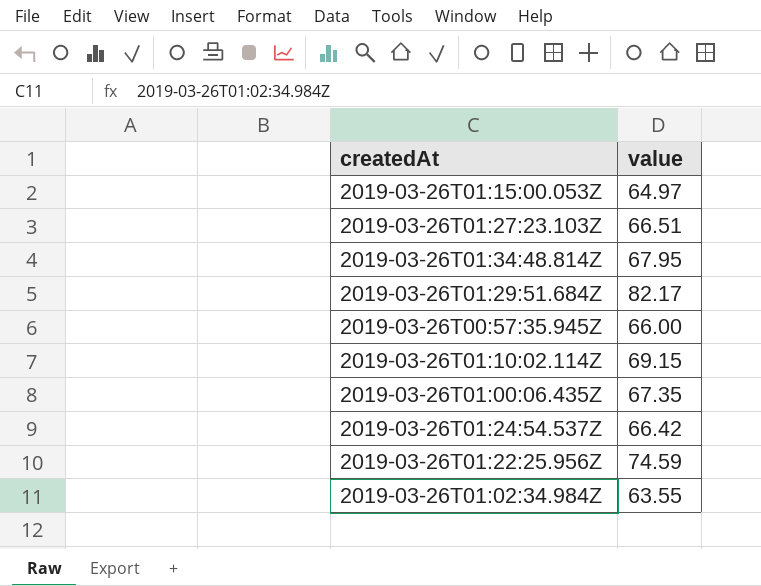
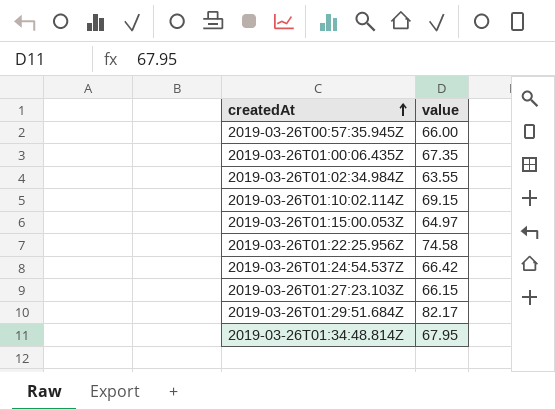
row order: none -> createdAt ascending
2019-03-26T01:22:25.956Z | value: 74.59 -> 74.58
2019-03-26T01:27:23.103Z | value: 66.51 -> 66.15

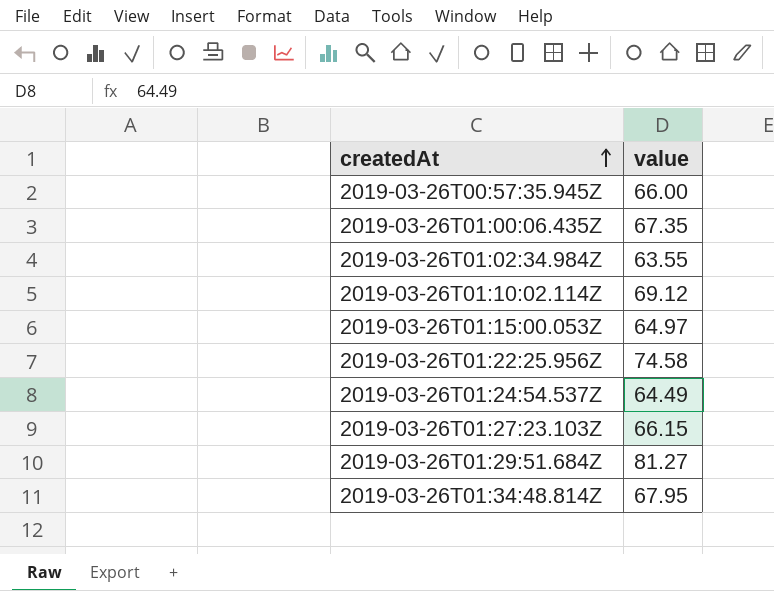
2019-03-26T01:10:02.114Z | value: 69.15 -> 69.12
2019-03-26T01:24:54.537Z | value: 66.42 -> 64.49
2019-03-26T01:29:51.684Z | value: 82.17 -> 81.27

